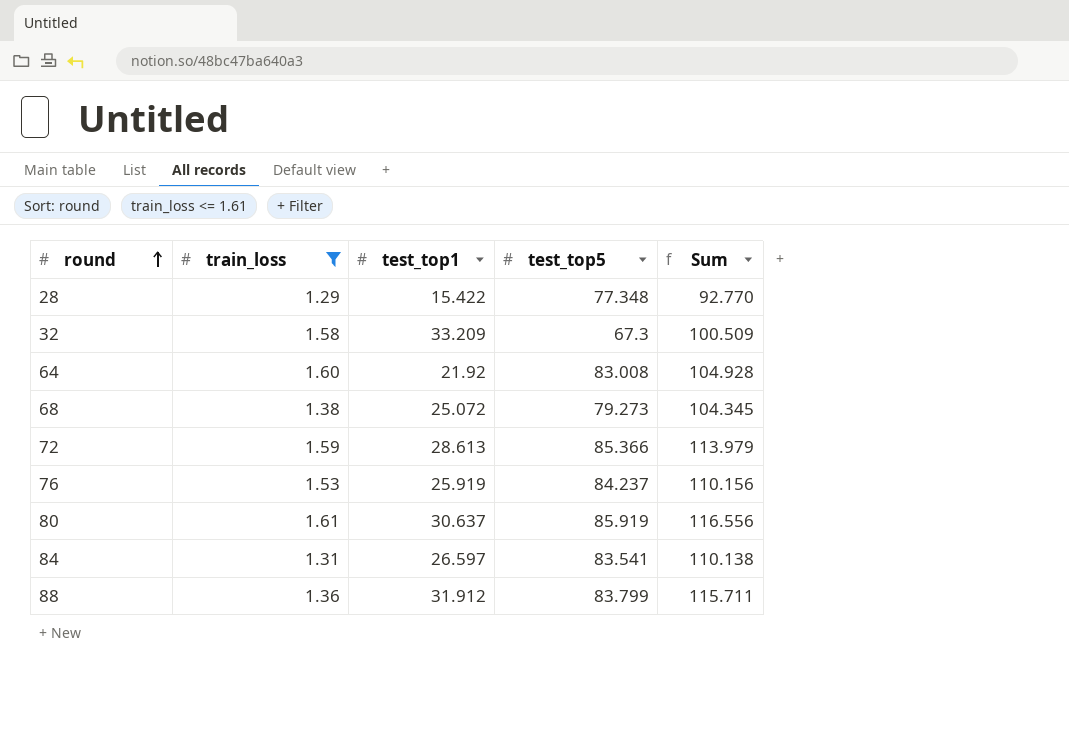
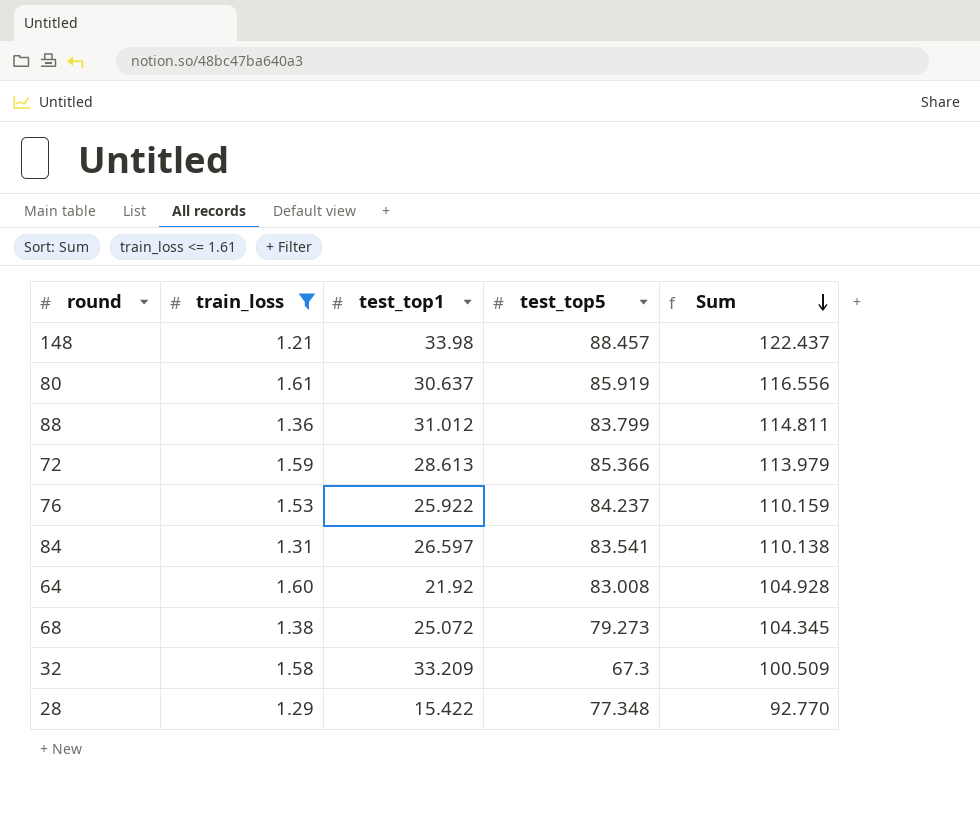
row order: round ascending -> Sum descending
row 148: none -> 1.21 | 33.98 | 88.457 | 122.437
88 | test_top1: 31.912 -> 31.012
88 | Sum: 115.711 -> 114.811
76 | test_top1: 25.919 -> 25.922
76 | Sum: 110.156 -> 110.159

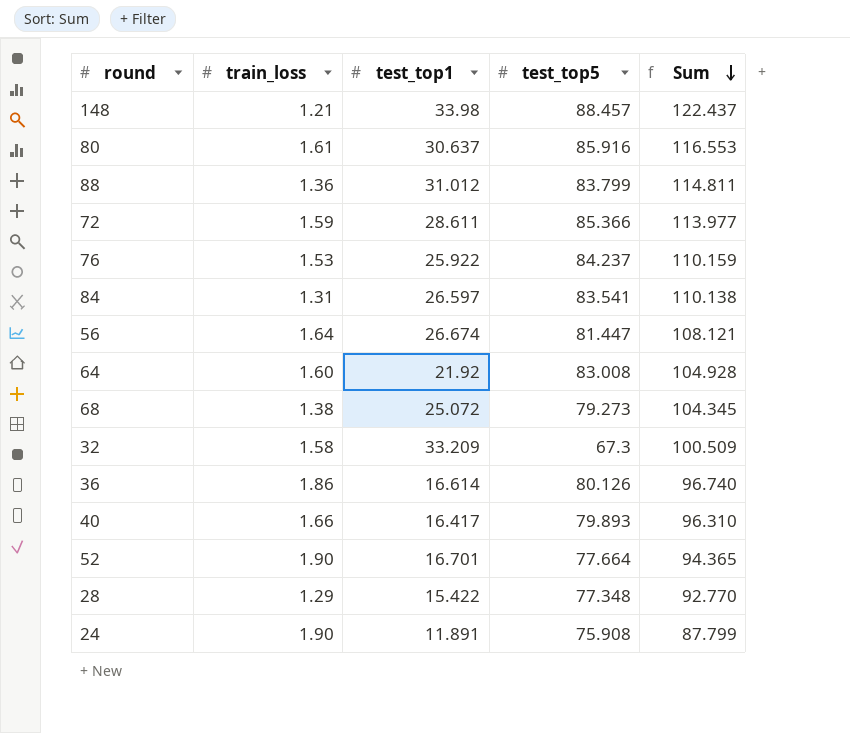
filter: train_loss <= 1.61 -> none
80 | test_top5: 85.919 -> 85.916
80 | Sum: 116.556 -> 116.553
72 | test_top1: 28.613 -> 28.611
72 | Sum: 113.979 -> 113.977

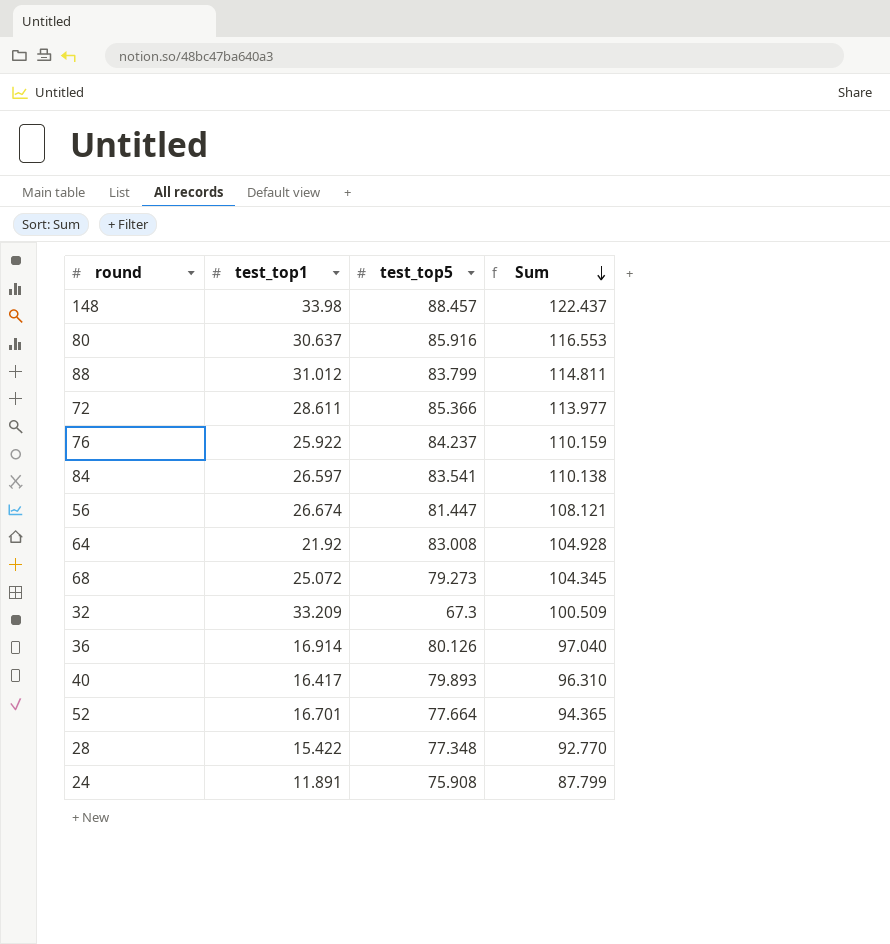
column train_loss | position: 2 -> none
36 | test_top1: 16.614 -> 16.914
36 | Sum: 96.740 -> 97.040

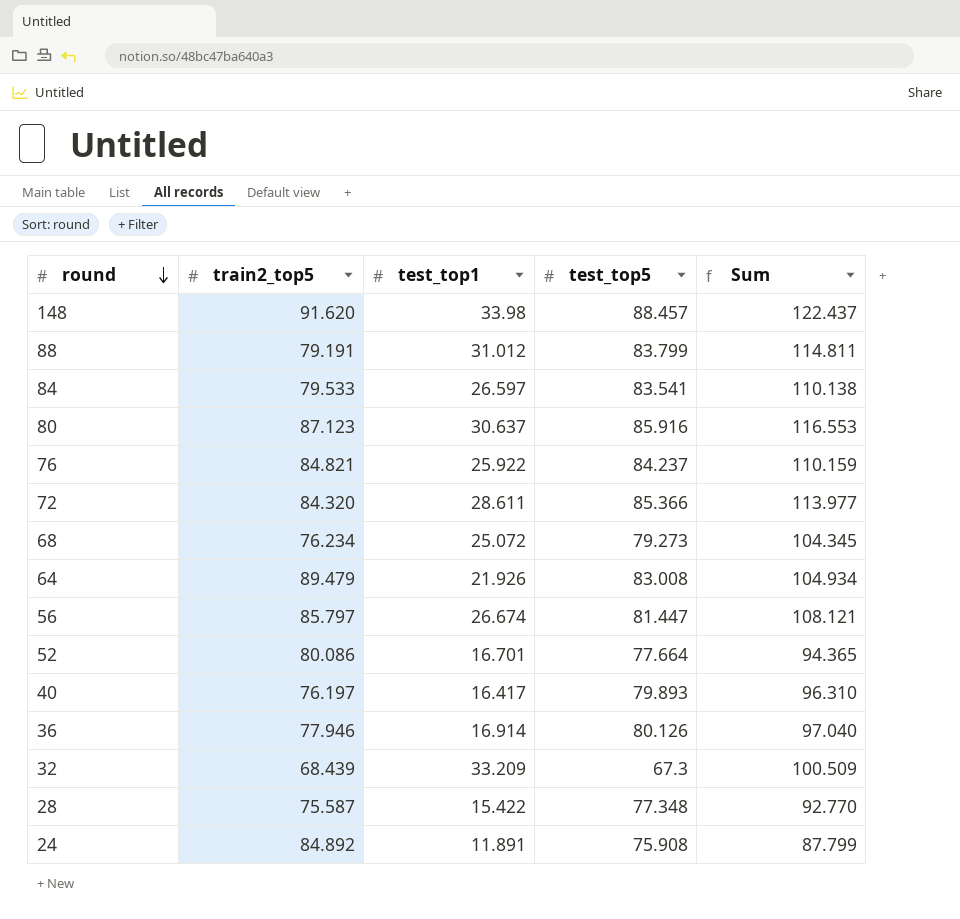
row order: Sum descending -> round descending
column train2_top5 | position: none -> 2
64 | test_top1: 21.92 -> 21.926
64 | Sum: 104.928 -> 104.934

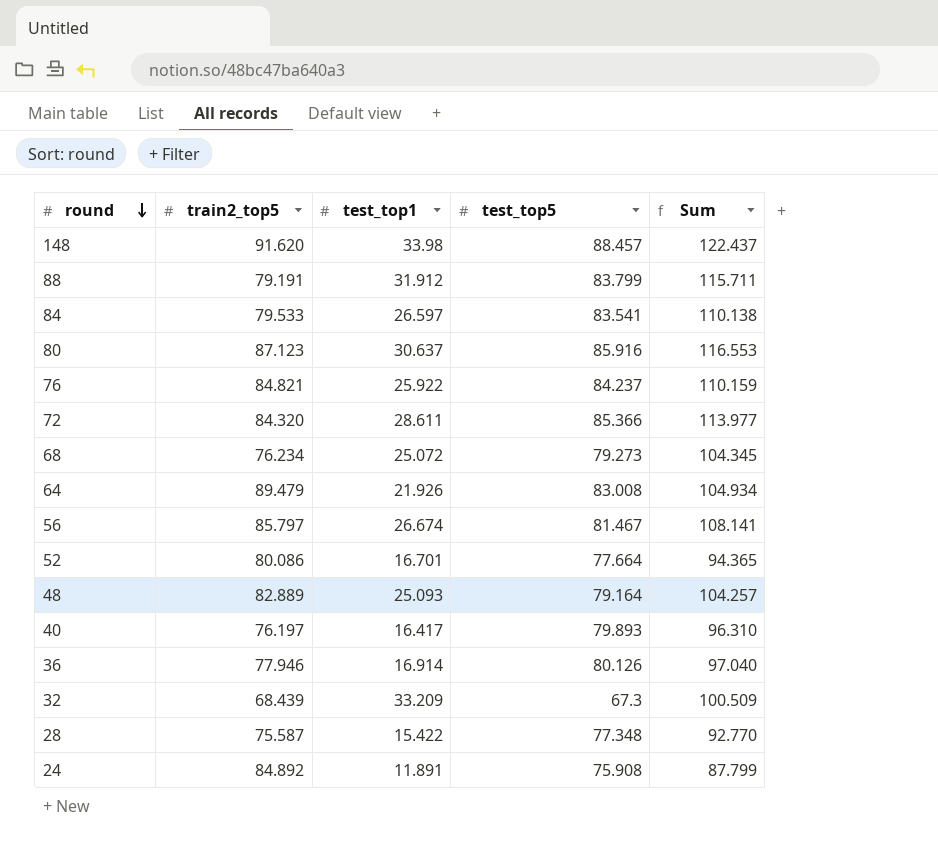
88 | test_top1: 31.012 -> 31.912
88 | Sum: 114.811 -> 115.711
56 | test_top5: 81.447 -> 81.467
56 | Sum: 108.121 -> 108.141
row 48: none -> 82.889 | 25.093 | 79.164 | 104.257

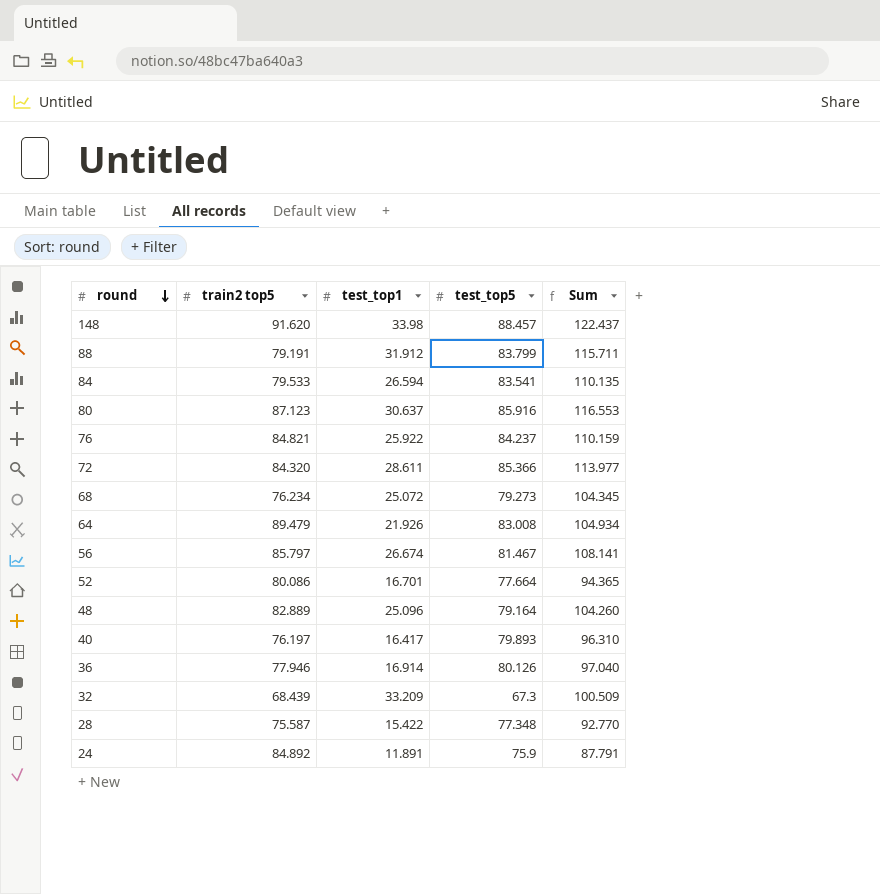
column name: train2_top5 -> train2 top5
84 | test_top1: 26.597 -> 26.594
84 | Sum: 110.138 -> 110.135
48 | test_top1: 25.093 -> 25.096
48 | Sum: 104.257 -> 104.260
24 | test_top5: 75.908 -> 75.9
24 | Sum: 87.799 -> 87.791

